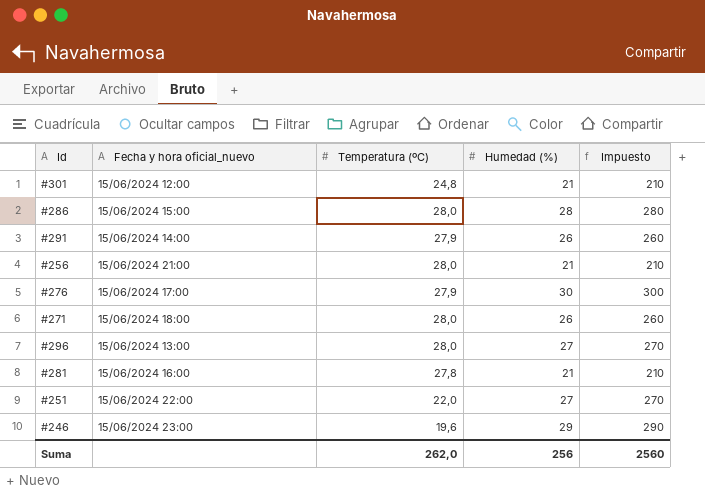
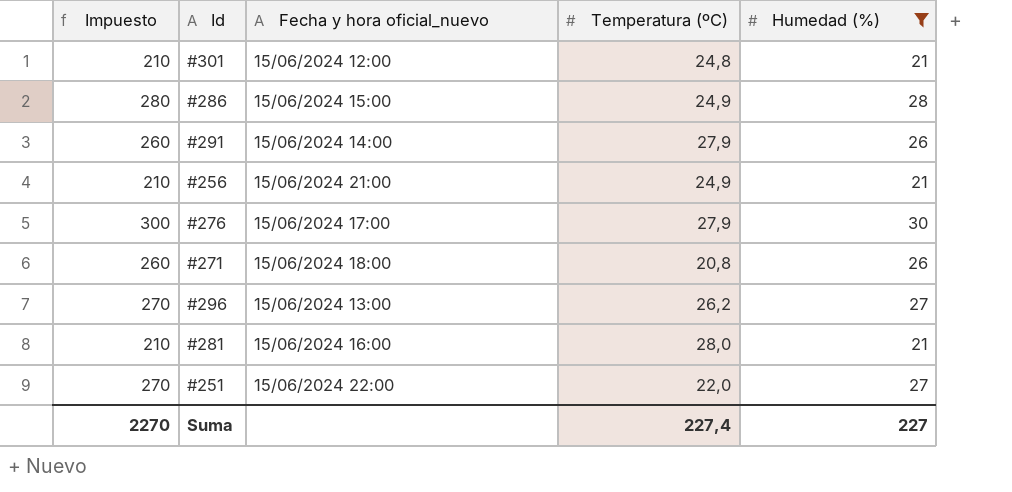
filter: none -> Humedad (%) != 29
column Impuesto | position: 5 -> 1
#286 | Temperatura (ºC): 28,0 -> 24,9
#256 | Temperatura (ºC): 28,0 -> 24,9
#271 | Temperatura (ºC): 28,0 -> 20,8
#296 | Temperatura (ºC): 28,0 -> 26,2
#281 | Temperatura (ºC): 27,8 -> 28,0
Suma | Impuesto: 2560 -> 2270
Suma | Temperatura (ºC): 262,0 -> 227,4
Suma | Humedad (%): 256 -> 227

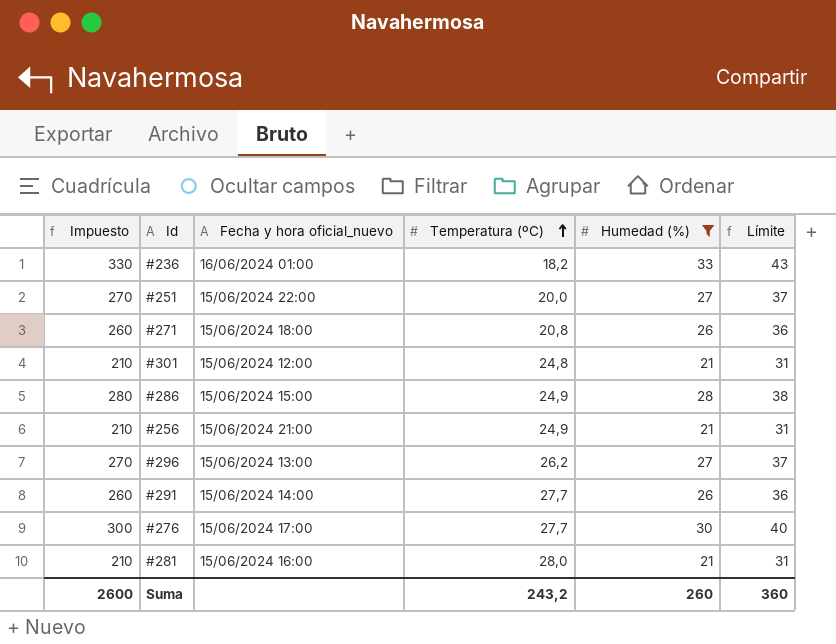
row order: none -> Temperatura (ºC) ascending
column Límite | formula: none -> [Humedad (%)] + 10
row #236: none -> 330 | 16/06/2024 01:00 | 18,2 | 33 | 43
#251 | Temperatura (ºC): 22,0 -> 20,0
#291 | Temperatura (ºC): 27,9 -> 27,7
#276 | Temperatura (ºC): 27,9 -> 27,7
Suma | Impuesto: 2270 -> 2600
Suma | Temperatura (ºC): 227,4 -> 243,2
Suma | Humedad (%): 227 -> 260

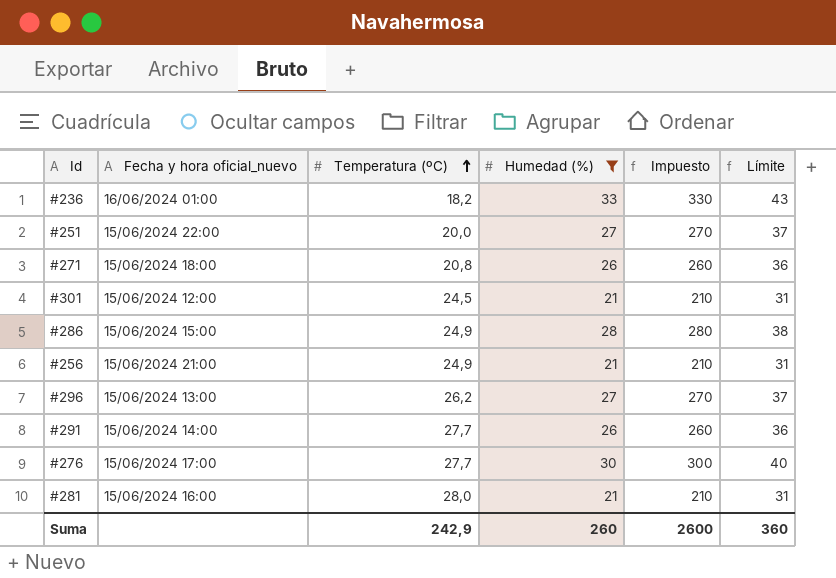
column Impuesto | position: 1 -> 5
#301 | Temperatura (ºC): 24,8 -> 24,5
Suma | Temperatura (ºC): 243,2 -> 242,9

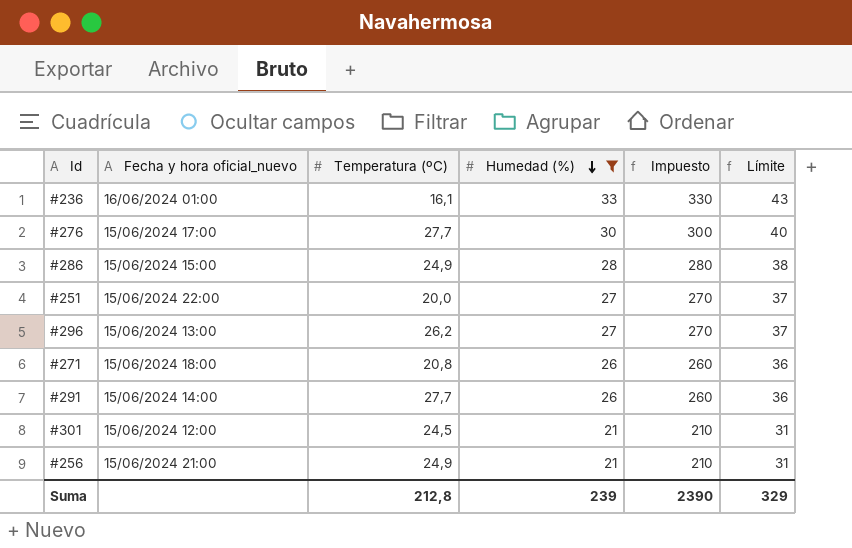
row order: Temperatura (ºC) ascending -> Humedad (%) descending
row #281: 15/06/2024 16:00 | 28,0 | 21 | 210 | 31 -> none
#236 | Temperatura (ºC): 18,2 -> 16,1
Suma | Temperatura (ºC): 242,9 -> 212,8
Suma | Humedad (%): 260 -> 239
Suma | Impuesto: 2600 -> 2390
Suma | Límite: 360 -> 329

